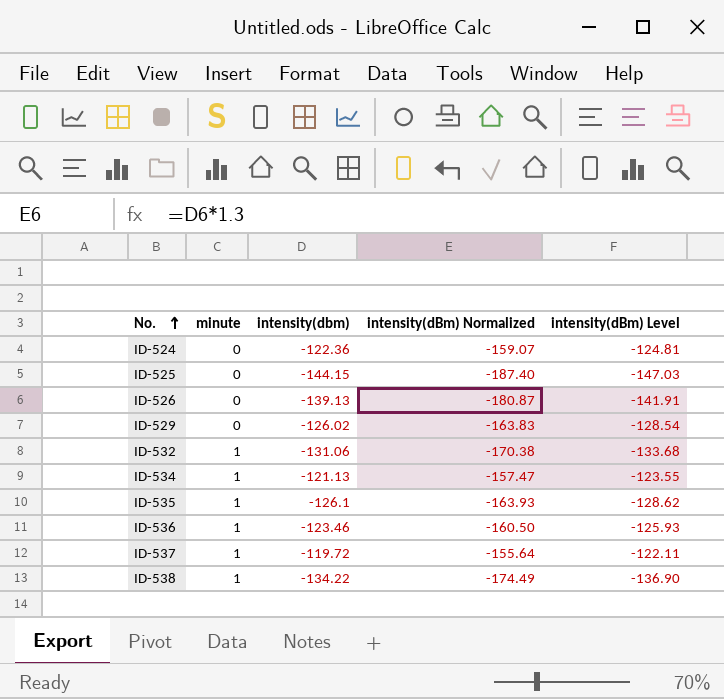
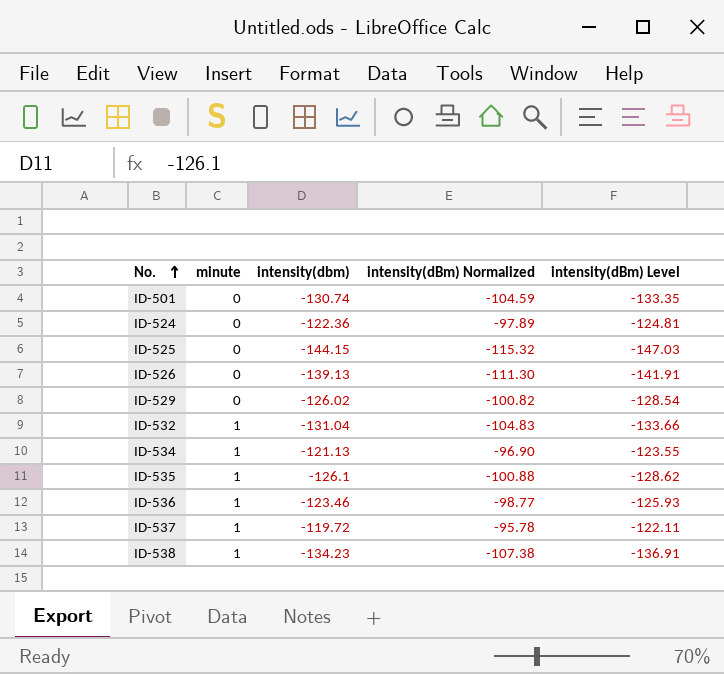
column intensity(dBm) Normalized | formula: [intensity(dbm)] * 1.3 -> [intensity(dbm)] * 0.8
row ID-501: none -> 0 | -130.74 | -104.59 | -133.35
ID-532 | intensity(dbm): -131.06 -> -131.04
ID-532 | intensity(dBm) Level: -133.68 -> -133.66
ID-538 | intensity(dbm): -134.22 -> -134.23
ID-538 | intensity(dBm) Level: -136.90 -> -136.91

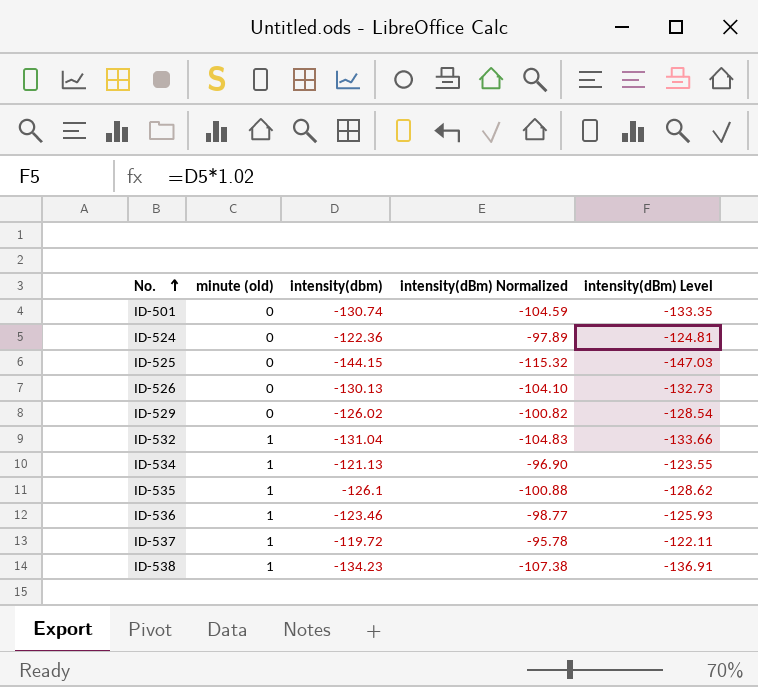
column name: minute -> minute (old)
ID-526 | intensity(dbm): -139.13 -> -130.13
ID-526 | intensity(dBm) Normalized: -111.30 -> -104.10
ID-526 | intensity(dBm) Level: -141.91 -> -132.73

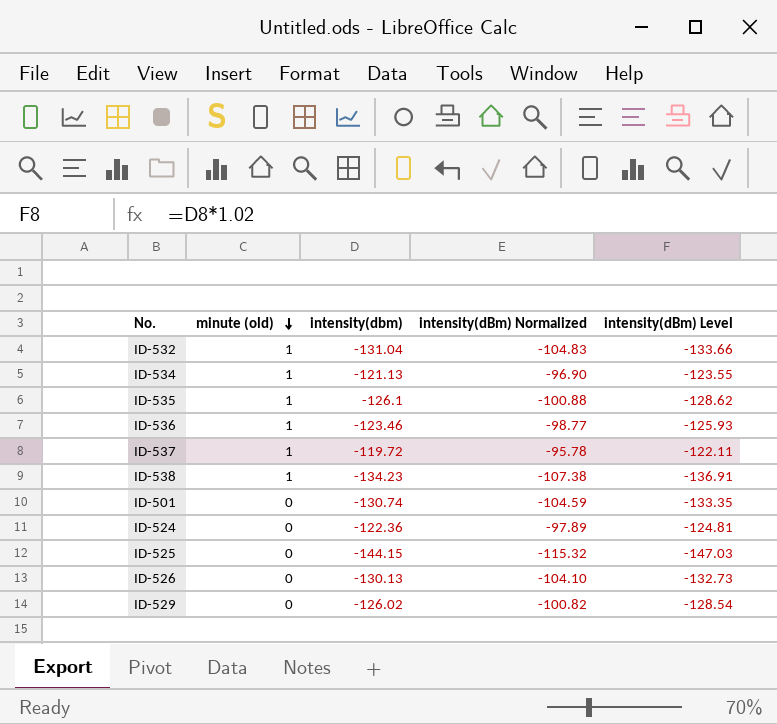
row order: No. ascending -> minute (old) descending

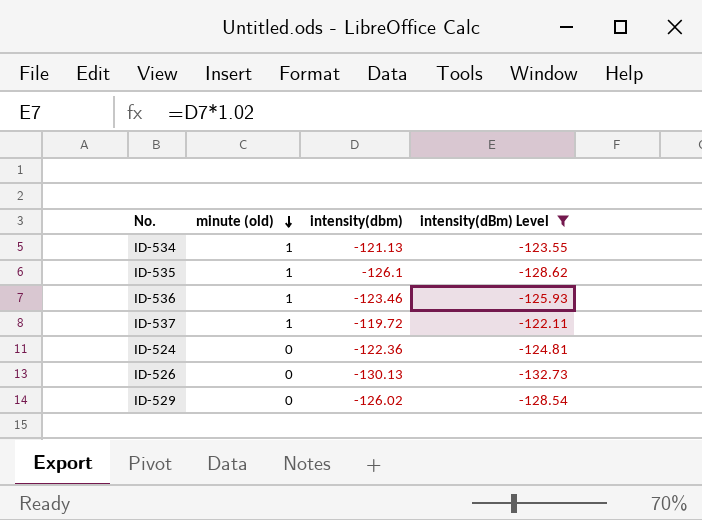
filter: none -> intensity(dBm) Level >= -132.73
column intensity(dBm) Normalized | formula: [intensity(dbm)] * 0.8 -> none

